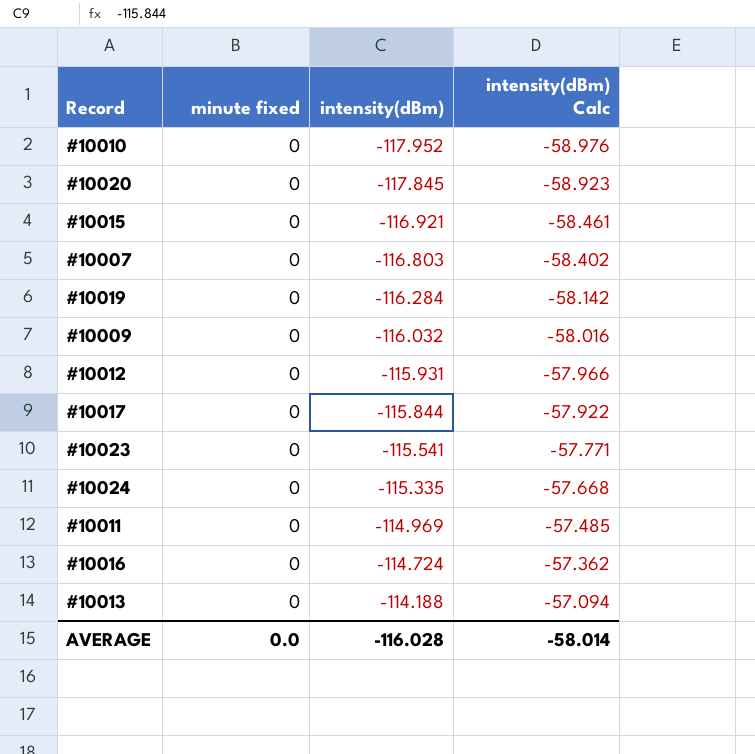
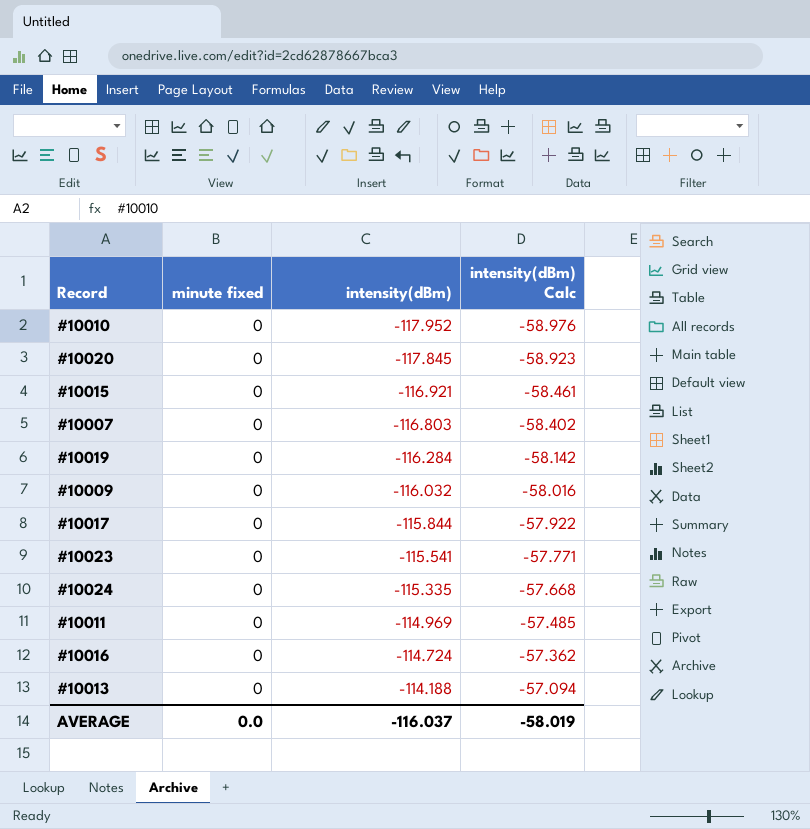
row #10012: 0 | -115.931 | -57.966 -> none
AVERAGE | intensity(dBm): -116.028 -> -116.037
AVERAGE | intensity(dBm) Calc: -58.014 -> -58.019

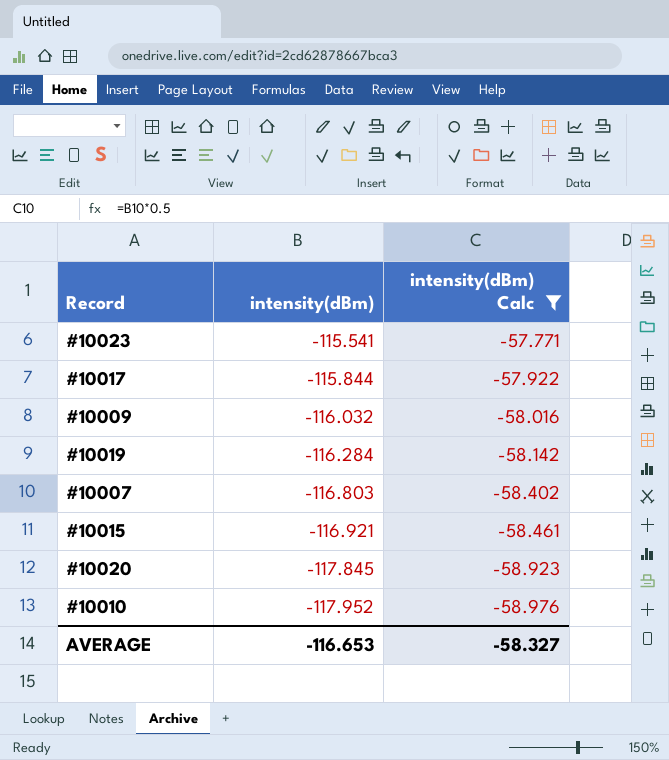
filter: none -> intensity(dBm) Calc <= -57.771
row order: intensity(dBm) ascending -> intensity(dBm) descending
column minute fixed | position: 2 -> none
AVERAGE | intensity(dBm): -116.037 -> -116.653
AVERAGE | intensity(dBm) Calc: -58.019 -> -58.327

